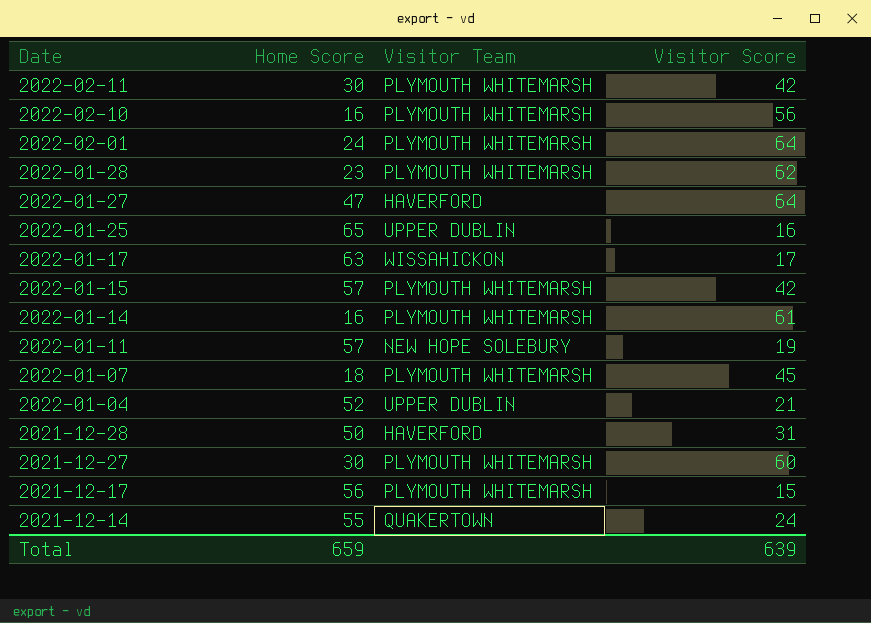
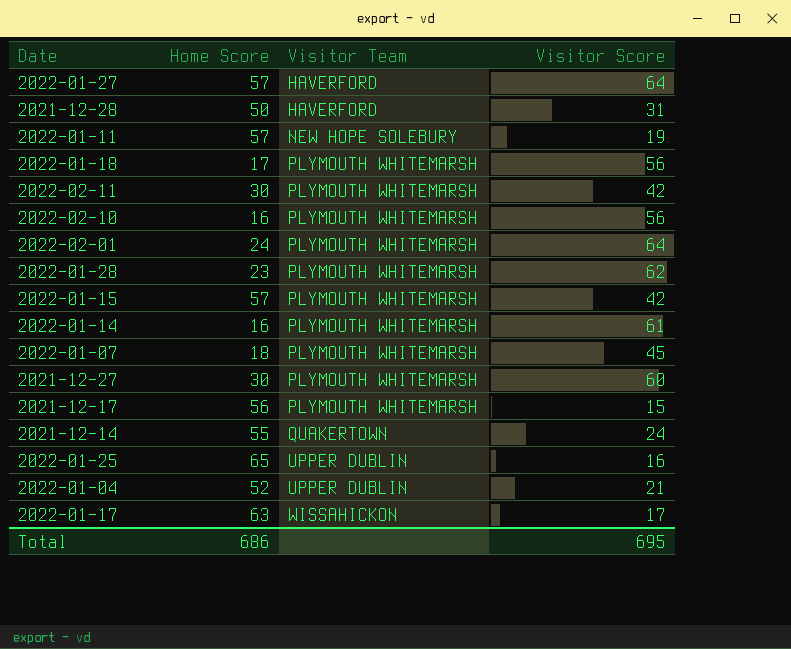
row order: Date descending -> Visitor Team ascending
2022-01-27 | Home Score: 47 -> 57
row 2022-01-18: none -> 17 | PLYMOUTH WHITEMARSH | 56
Total | Home Score: 659 -> 686
Total | Visitor Score: 639 -> 695

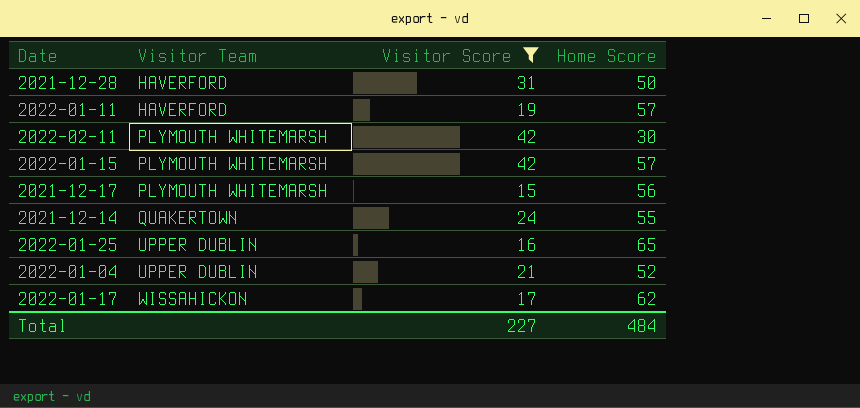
filter: none -> Visitor Score <= 42
column Home Score | position: 2 -> 4
2022-01-11 | Visitor Team: NEW HOPE SOLEBURY -> HAVERFORD
2022-01-17 | Home Score: 63 -> 62
Total | Visitor Score: 695 -> 227
Total | Home Score: 686 -> 484

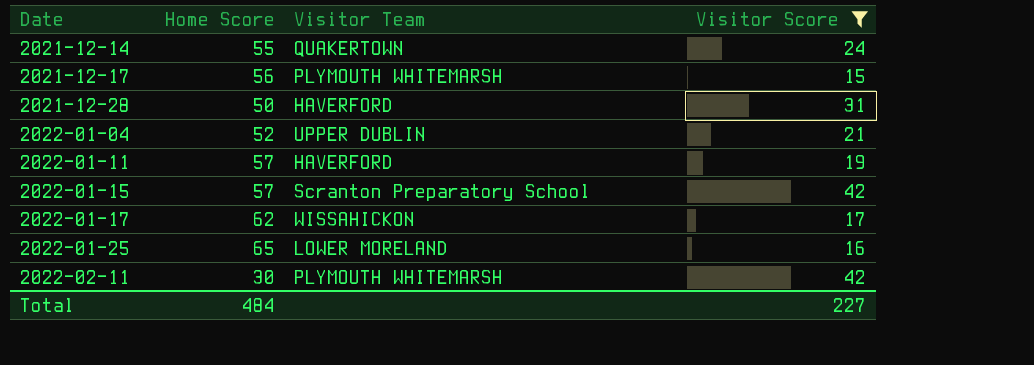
row order: Visitor Team ascending -> Date ascending
column Home Score | position: 4 -> 2
2022-01-15 | Visitor Team: PLYMOUTH WHITEMARSH -> Scranton Preparatory School
2022-01-25 | Visitor Team: UPPER DUBLIN -> LOWER MORELAND

